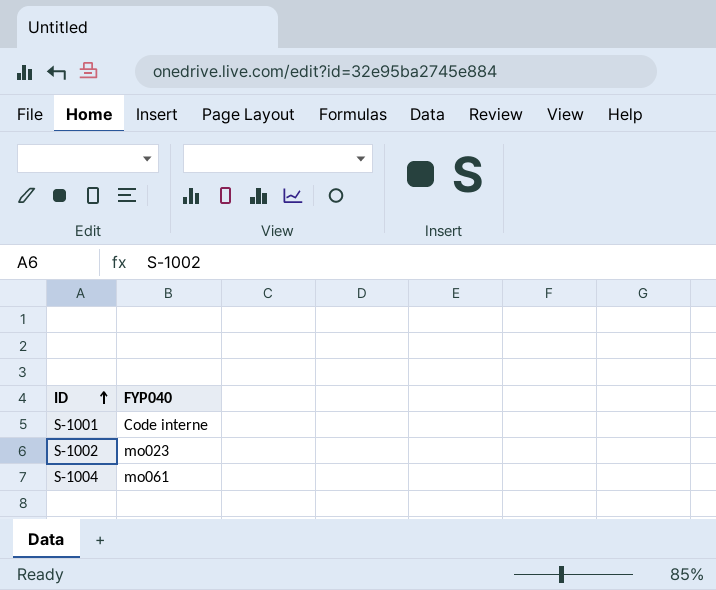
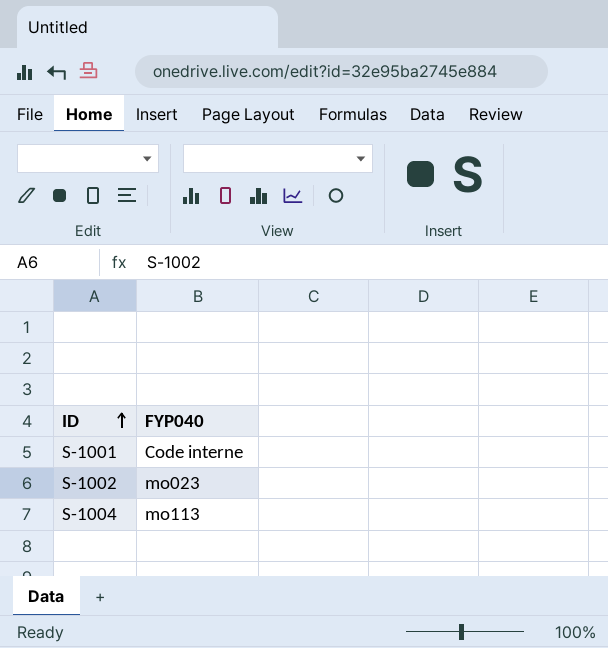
S-1004 | FYP040: mo061 -> mo113

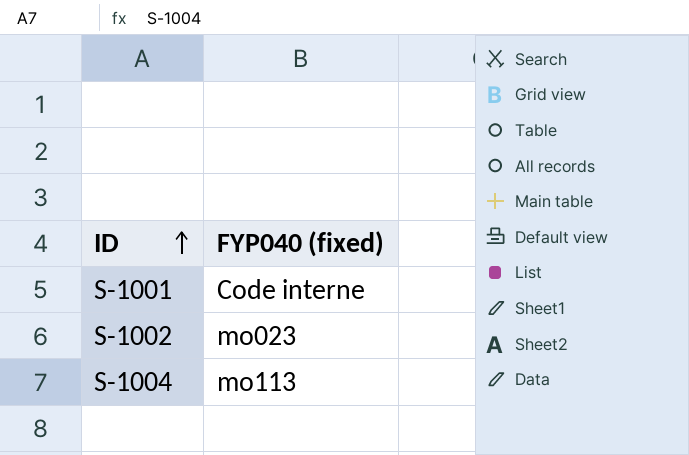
column name: FYP040 -> FYP040 (fixed)

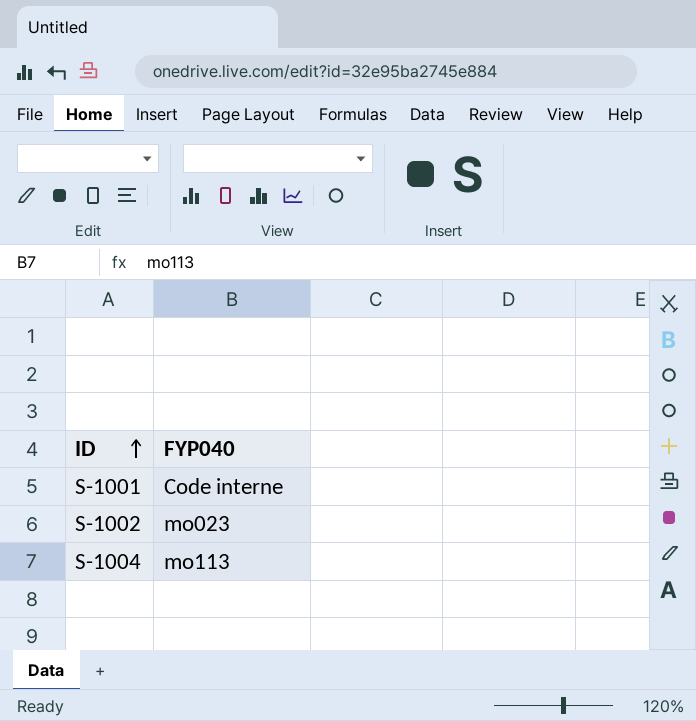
column name: FYP040 (fixed) -> FYP040

